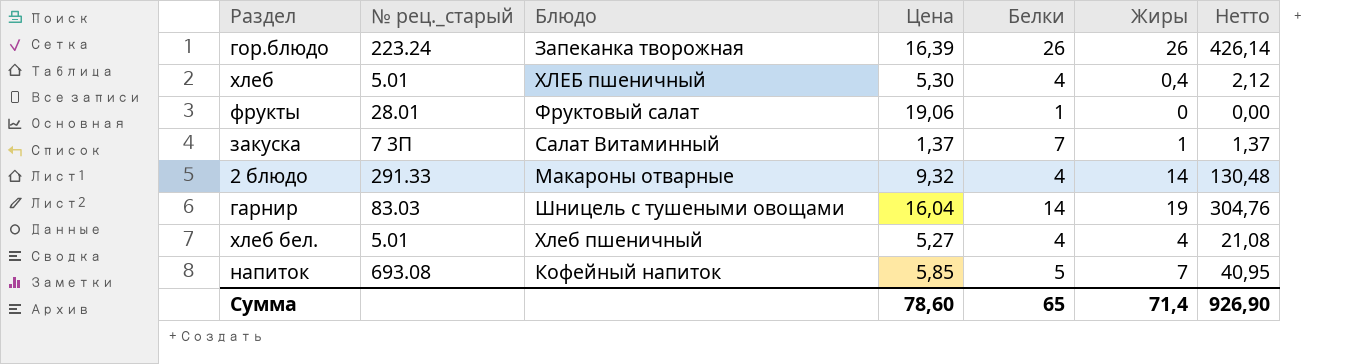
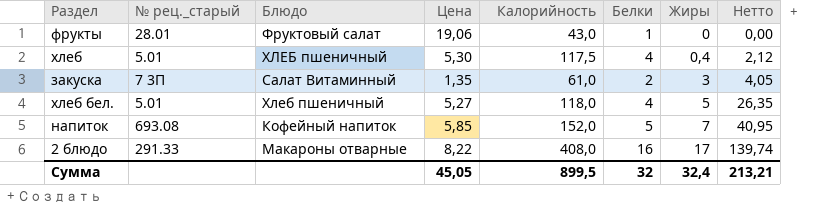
row order: none -> Жиры ascending
column Калорийность | position: none -> 5
row гор.блюдо: 223.24 | Запеканка творожная | 16,39 | 26 | 26 | 426,14 -> none
row гарнир: 83.03 | Шницель с тушеными овощами | 16,04 | 14 | 19 | 304,76 -> none
закуска | Цена: 1,37 -> 1,35
закуска | Белки: 7 -> 2
закуска | Жиры: 1 -> 3
закуска | Нетто: 1,37 -> 4,05
хлеб бел. | Жиры: 4 -> 5
хлеб бел. | Нетто: 21,08 -> 26,35
2 блюдо | Цена: 9,32 -> 8,22
2 блюдо | Белки: 4 -> 16
2 блюдо | Жиры: 14 -> 17
2 блюдо | Нетто: 130,48 -> 139,74
Сумма | Цена: 78,60 -> 45,05
Сумма | Белки: 65 -> 32
Сумма | Жиры: 71,4 -> 32,4
Сумма | Нетто: 926,90 -> 213,21

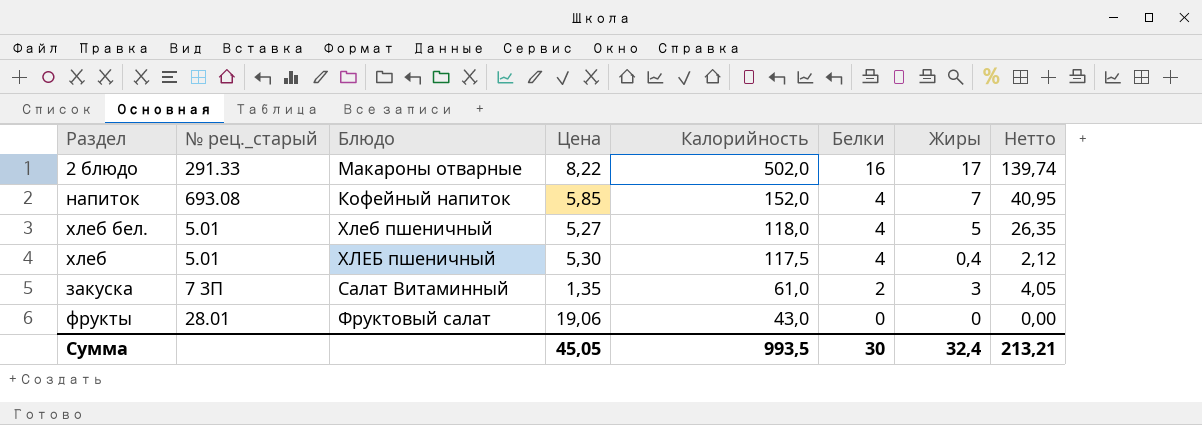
row order: Жиры ascending -> Калорийность descending
2 блюдо | Калорийность: 408,0 -> 502,0
напиток | Белки: 5 -> 4
фрукты | Белки: 1 -> 0
Сумма | Калорийность: 899,5 -> 993,5
Сумма | Белки: 32 -> 30

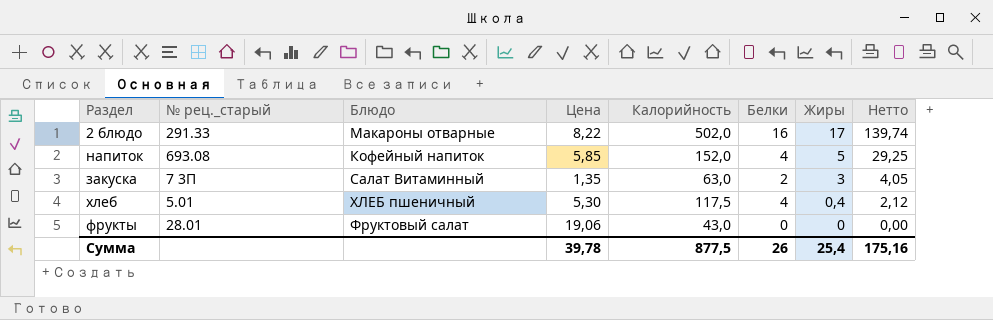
row order: Калорийность descending -> Жиры descending
row хлеб бел.: 5.01 | Хлеб пшеничный | 5,27 | 118,0 | 4 | 5 | 26,35 -> none
напиток | Жиры: 7 -> 5
напиток | Нетто: 40,95 -> 29,25
закуска | Калорийность: 61,0 -> 63,0
Сумма | Цена: 45,05 -> 39,78
Сумма | Калорийность: 993,5 -> 877,5
Сумма | Белки: 30 -> 26
Сумма | Жиры: 32,4 -> 25,4
Сумма | Нетто: 213,21 -> 175,16

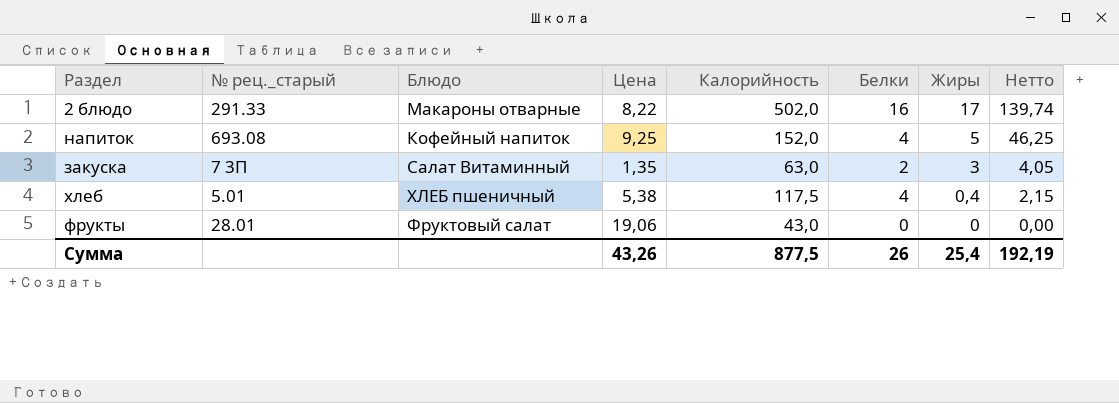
напиток | Цена: 5,85 -> 9,25
напиток | Нетто: 29,25 -> 46,25
хлеб | Цена: 5,30 -> 5,38
хлеб | Нетто: 2,12 -> 2,15
Сумма | Цена: 39,78 -> 43,26
Сумма | Нетто: 175,16 -> 192,19

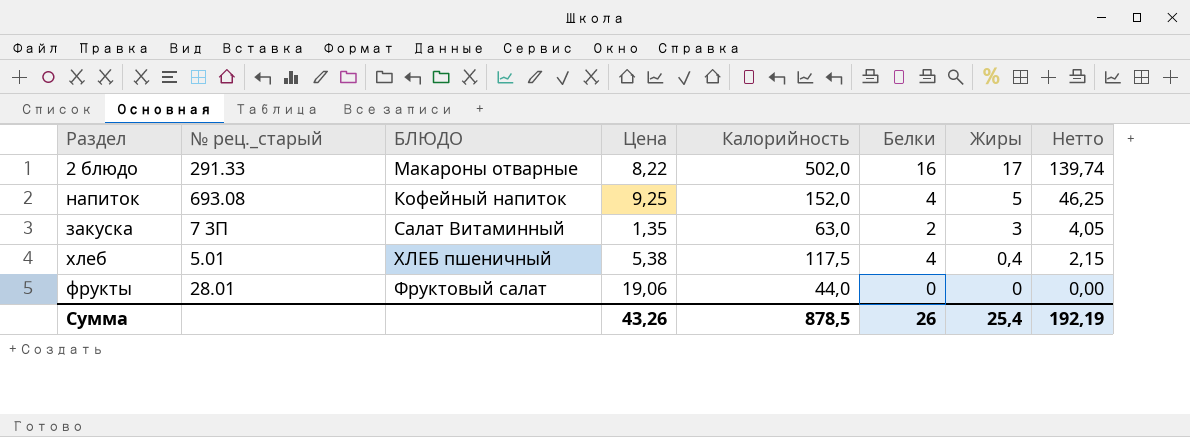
column name: Блюдо -> БЛЮДО
фрукты | Калорийность: 43,0 -> 44,0
Сумма | Калорийность: 877,5 -> 878,5

